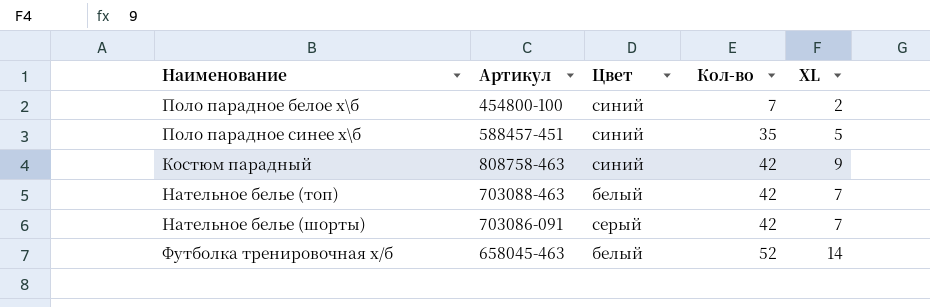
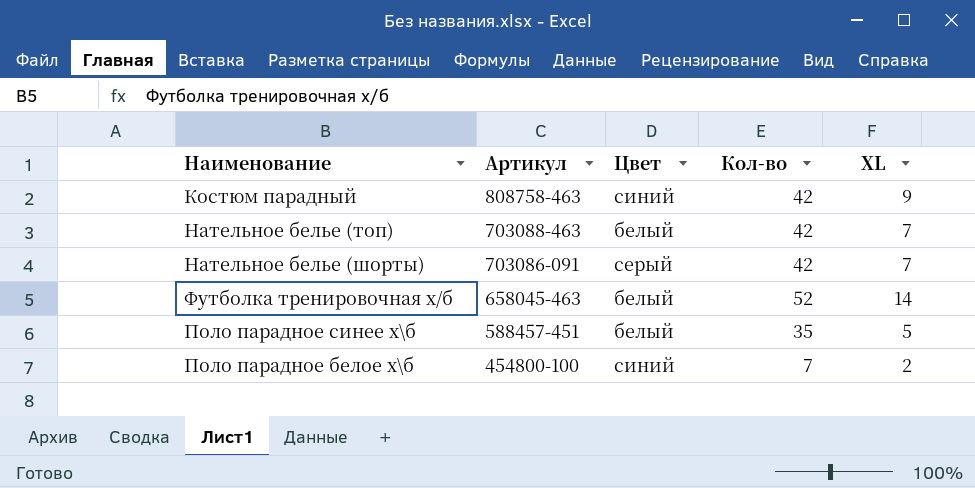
row order: Кол-во ascending -> Артикул descending
Поло парадное синее х\б | Цвет: синий -> белый

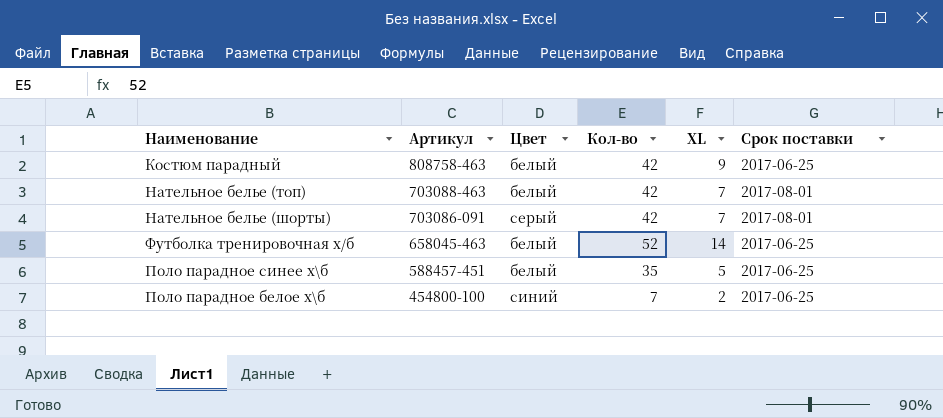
column Срок поставки | position: none -> 6
Костюм парадный | Цвет: синий -> белый

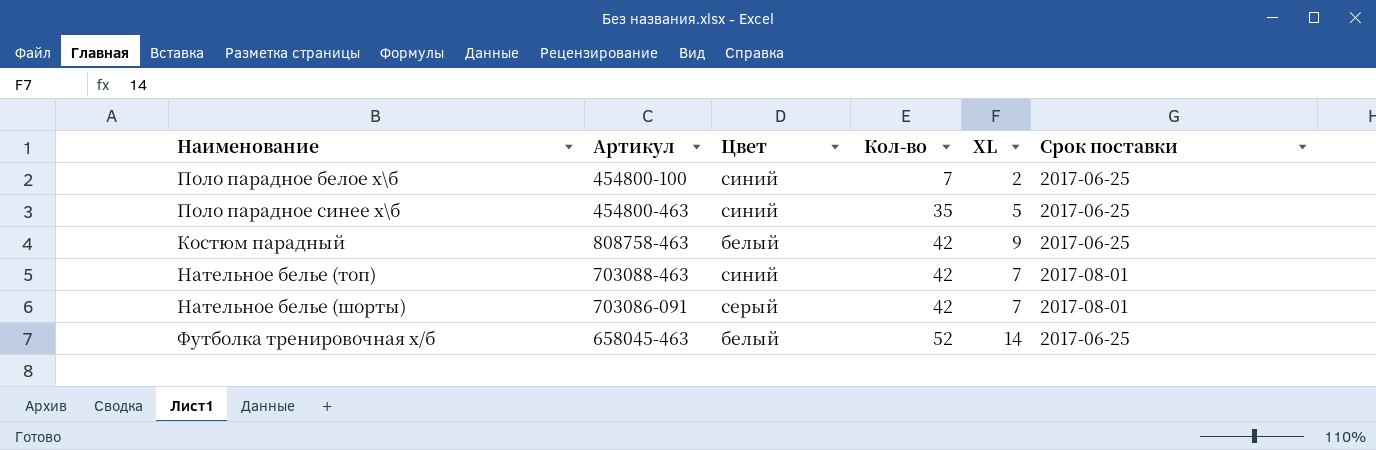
row order: Артикул descending -> Кол-во ascending
Поло парадное синее х\б | Артикул: 588457-451 -> 454800-463
Поло парадное синее х\б | Цвет: белый -> синий
Нательное белье (топ) | Цвет: белый -> синий

